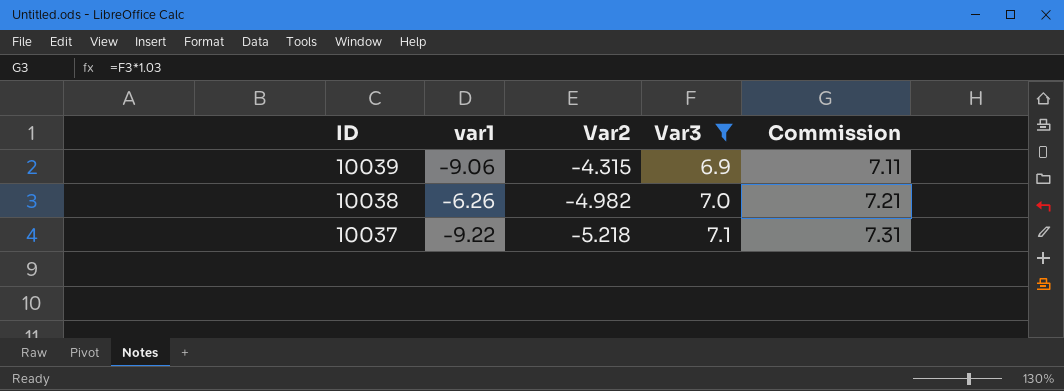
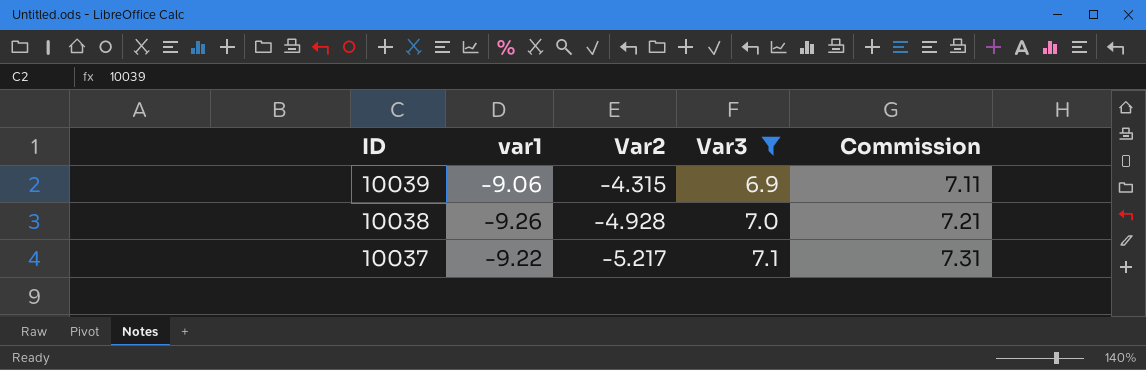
10038 | var1: -6.26 -> -9.26
10038 | Var2: -4.982 -> -4.928
10037 | Var2: -5.218 -> -5.217

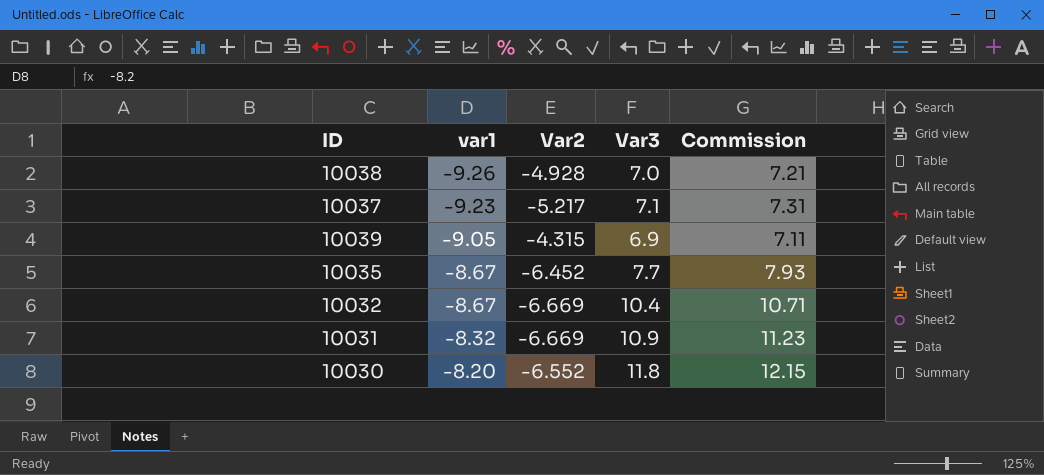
filter: Var3 <= 7.1 -> none
row order: ID descending -> var1 ascending
10037 | var1: -9.22 -> -9.23
10039 | var1: -9.06 -> -9.05

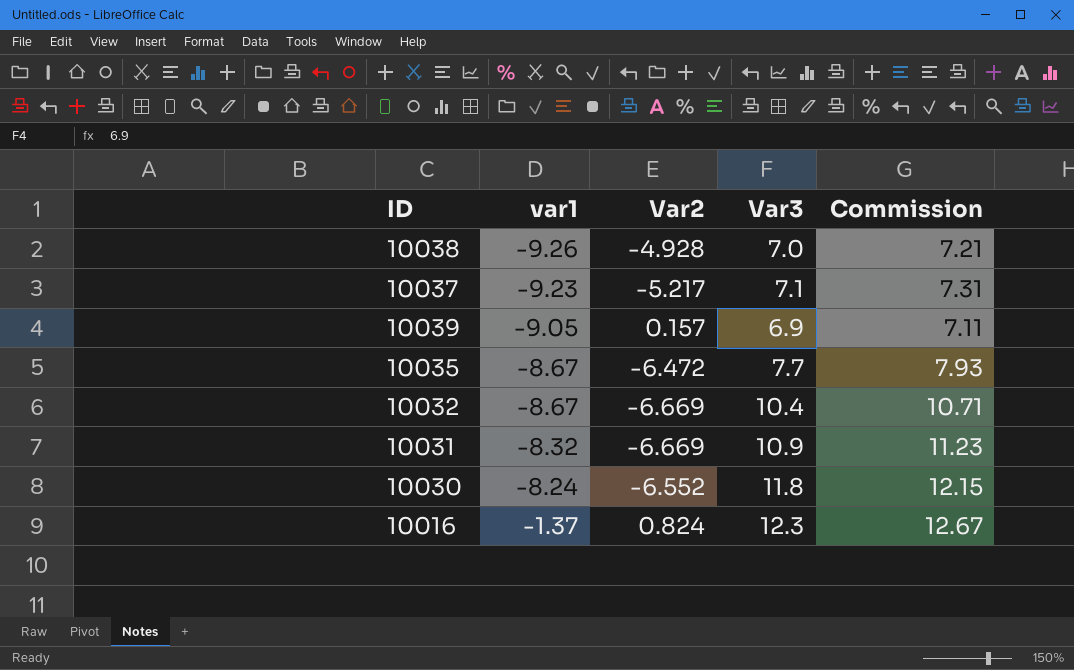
10039 | Var2: -4.315 -> 0.157
10035 | Var2: -6.452 -> -6.472
10030 | var1: -8.20 -> -8.24
row 10016: none -> -1.37 | 0.824 | 12.3 | 12.67

